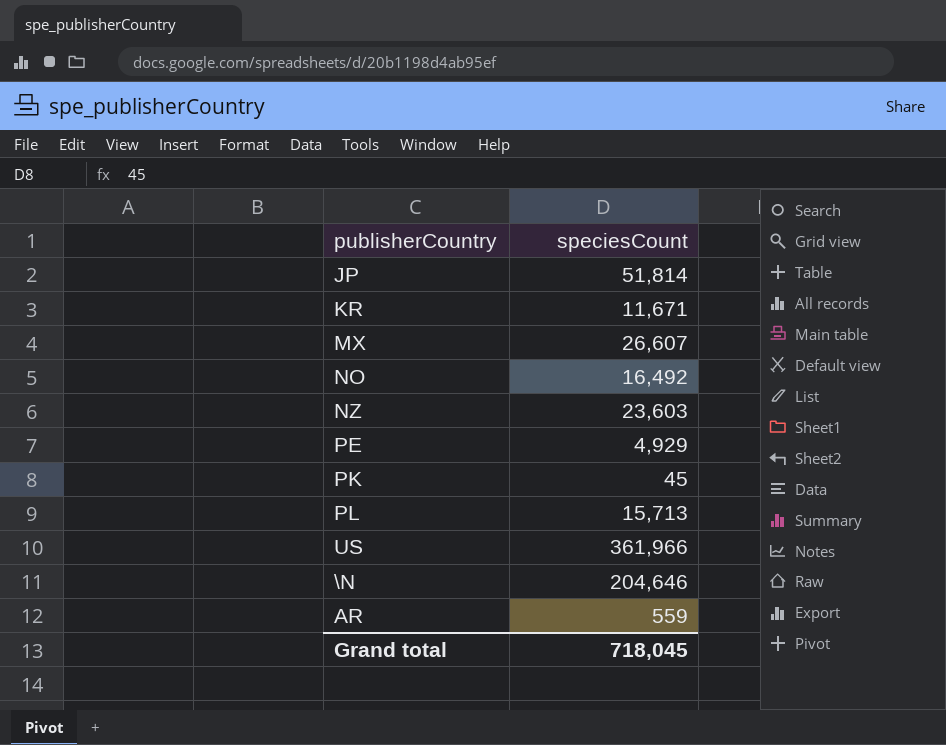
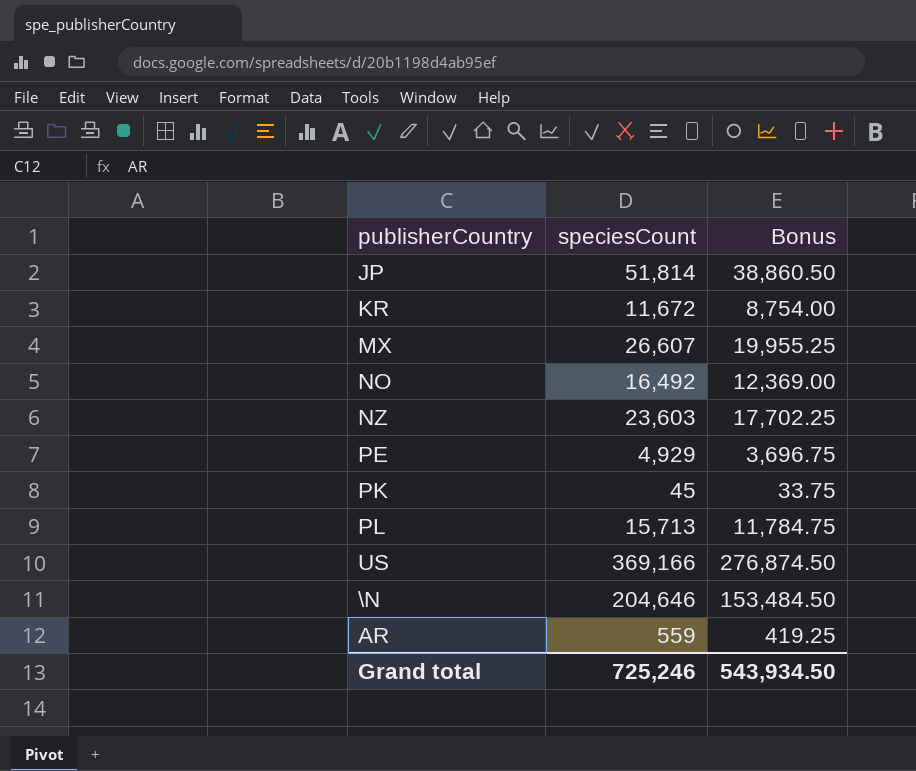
column Bonus | formula: none -> [speciesCount] * 0.75
KR | speciesCount: 11,671 -> 11,672
US | speciesCount: 361,966 -> 369,166
Grand total | speciesCount: 718,045 -> 725,246

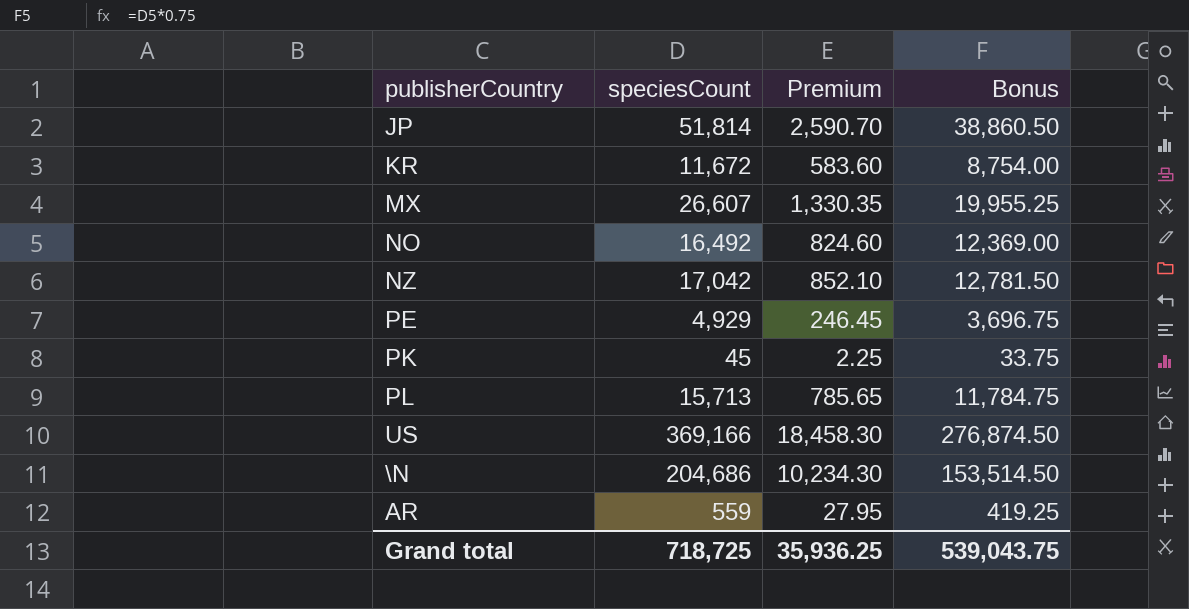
column Premium | formula: none -> [speciesCount] * 0.05
NZ | speciesCount: 23,603 -> 17,042
NZ | Bonus: 17,702.25 -> 12,781.50
\N | speciesCount: 204,646 -> 204,686
\N | Bonus: 153,484.50 -> 153,514.50
Grand total | speciesCount: 725,246 -> 718,725
Grand total | Bonus: 543,934.50 -> 539,043.75

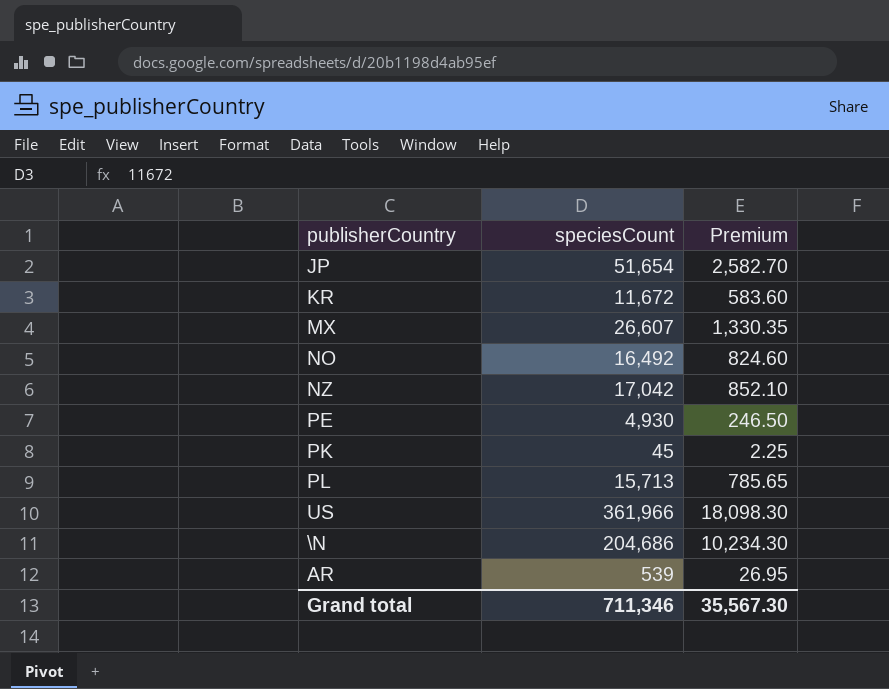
column Bonus | formula: [speciesCount] * 0.75 -> none
JP | speciesCount: 51,814 -> 51,654
JP | Premium: 2,590.70 -> 2,582.70
PE | speciesCount: 4,929 -> 4,930
PE | Premium: 246.45 -> 246.50
US | speciesCount: 369,166 -> 361,966
US | Premium: 18,458.30 -> 18,098.30
AR | speciesCount: 559 -> 539
AR | Premium: 27.95 -> 26.95
Grand total | speciesCount: 718,725 -> 711,346
Grand total | Premium: 35,936.25 -> 35,567.30

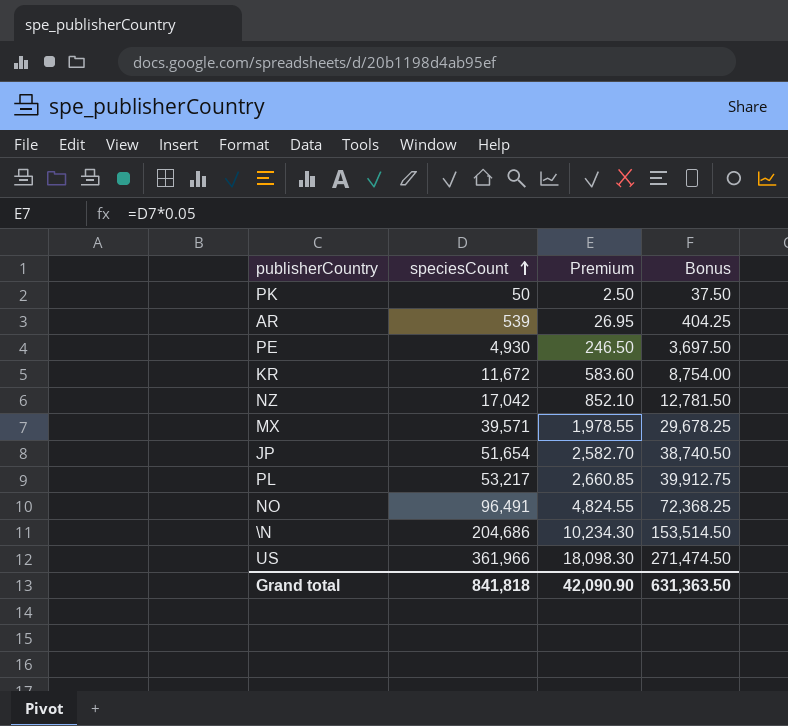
row order: none -> speciesCount ascending
column Bonus | formula: none -> [speciesCount] * 0.75
PK | speciesCount: 45 -> 50
PK | Premium: 2.25 -> 2.50
MX | speciesCount: 26,607 -> 39,571
MX | Premium: 1,330.35 -> 1,978.55
PL | speciesCount: 15,713 -> 53,217
PL | Premium: 785.65 -> 2,660.85
NO | speciesCount: 16,492 -> 96,491
NO | Premium: 824.60 -> 4,824.55
Grand total | speciesCount: 711,346 -> 841,818
Grand total | Premium: 35,567.30 -> 42,090.90

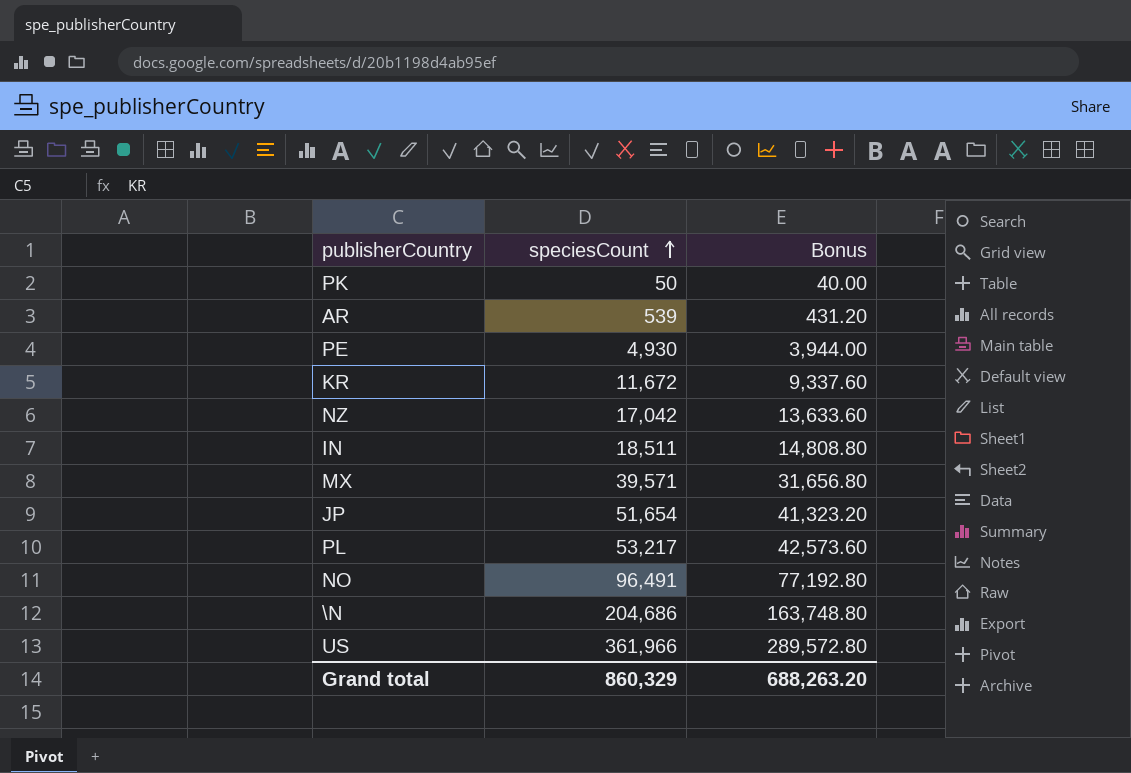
column Premium | formula: [speciesCount] * 0.05 -> none
column Bonus | formula: [speciesCount] * 0.75 -> [speciesCount] * 0.8
row IN: none -> 18,511 | 14,808.80
Grand total | speciesCount: 841,818 -> 860,329
Grand total | Bonus: 631,363.50 -> 688,263.20

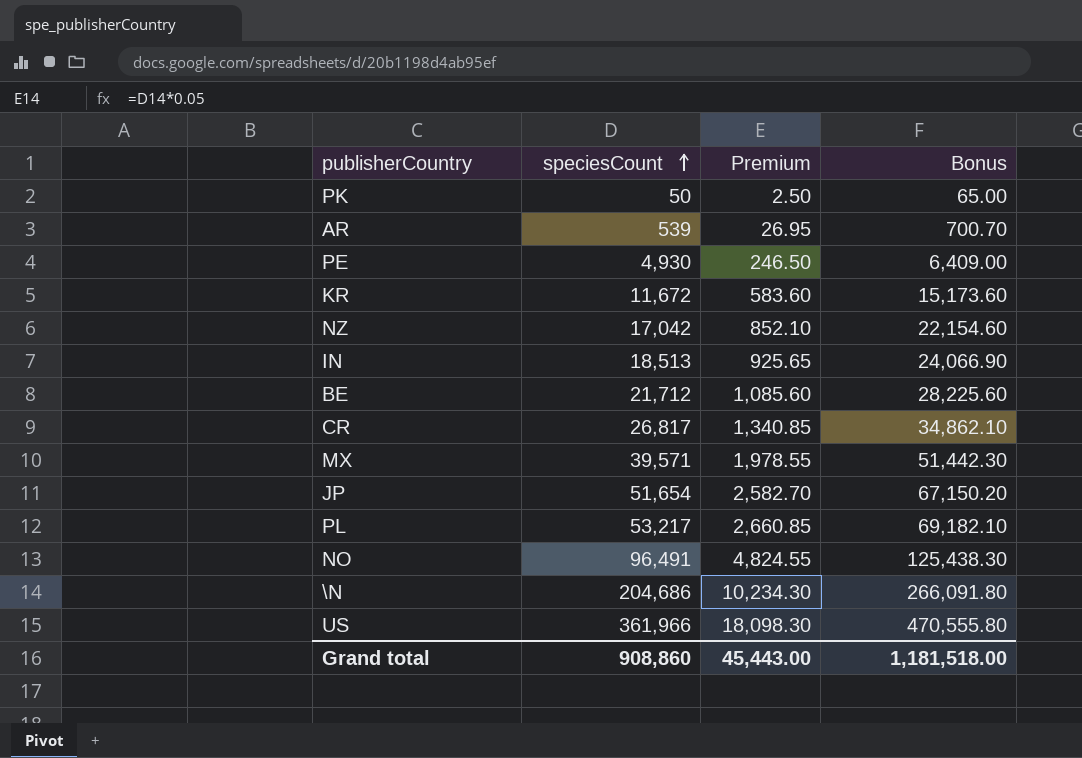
column Premium | formula: none -> [speciesCount] * 0.05
column Bonus | formula: [speciesCount] * 0.8 -> [speciesCount] * 1.3
IN | speciesCount: 18,511 -> 18,513
row BE: none -> 21,712 | 1,085.60 | 28,225.60
row CR: none -> 26,817 | 1,340.85 | 34,862.10
Grand total | speciesCount: 860,329 -> 908,860
Grand total | Bonus: 688,263.20 -> 1,181,518.00

